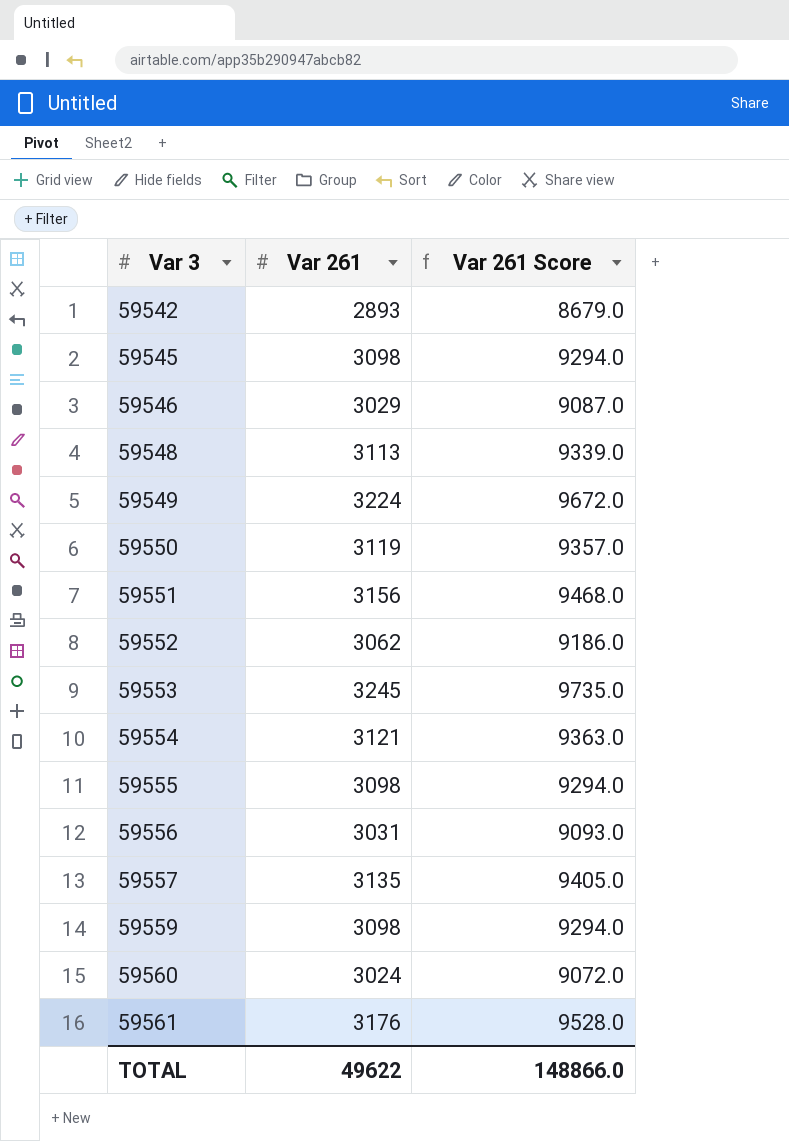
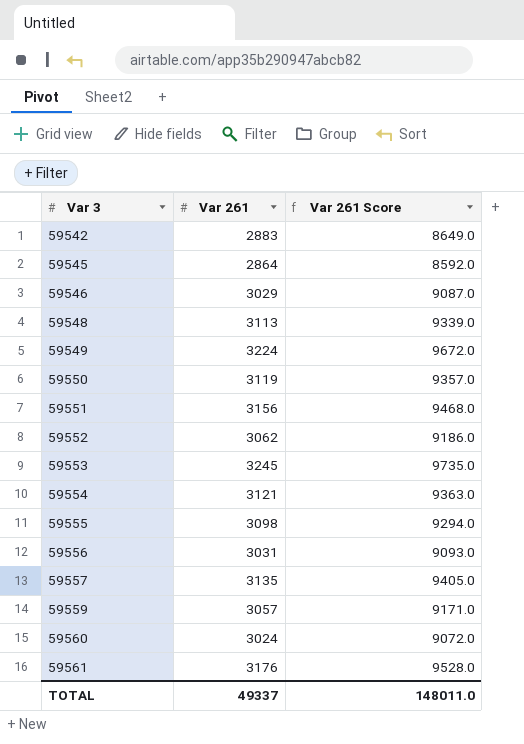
59542 | Var 261: 2893 -> 2883
59542 | Var 261 Score: 8679.0 -> 8649.0
59545 | Var 261: 3098 -> 2864
59545 | Var 261 Score: 9294.0 -> 8592.0
59559 | Var 261: 3098 -> 3057
59559 | Var 261 Score: 9294.0 -> 9171.0
TOTAL | Var 261: 49622 -> 49337
TOTAL | Var 261 Score: 148866.0 -> 148011.0

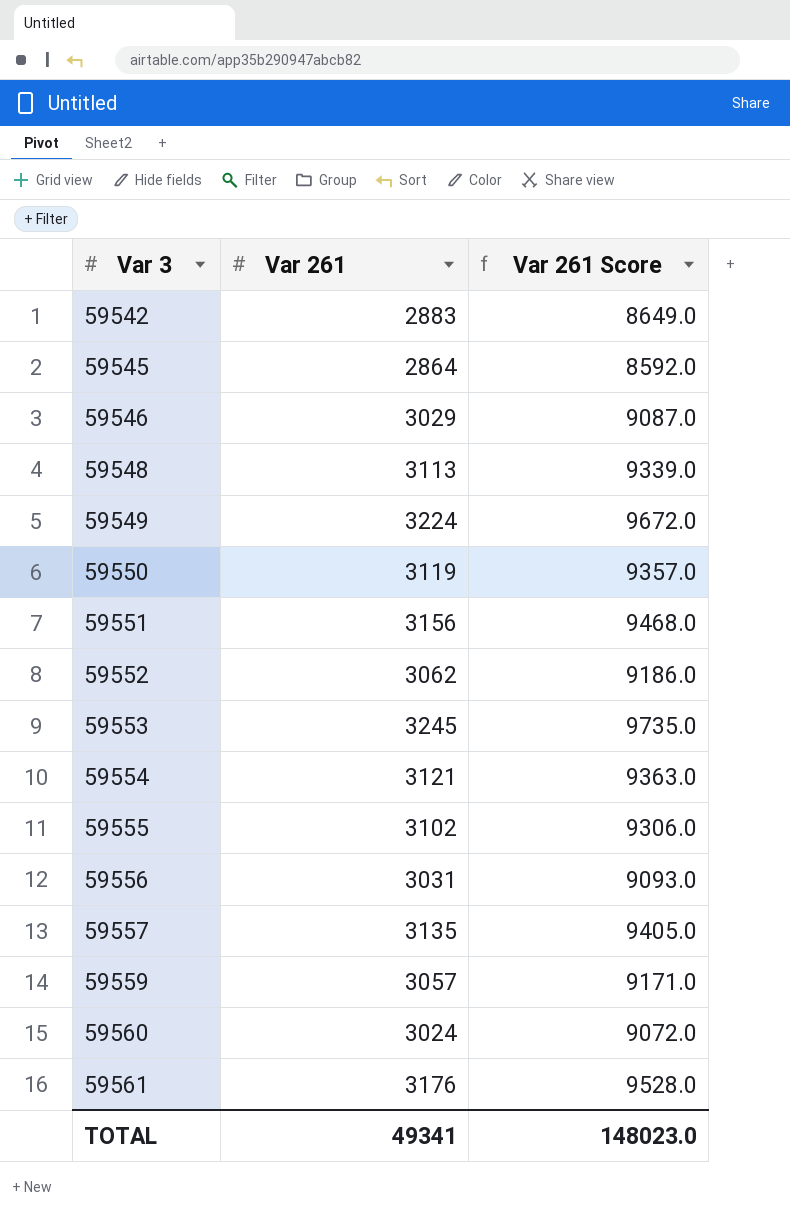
59555 | Var 261: 3098 -> 3102
59555 | Var 261 Score: 9294.0 -> 9306.0
TOTAL | Var 261: 49337 -> 49341
TOTAL | Var 261 Score: 148011.0 -> 148023.0

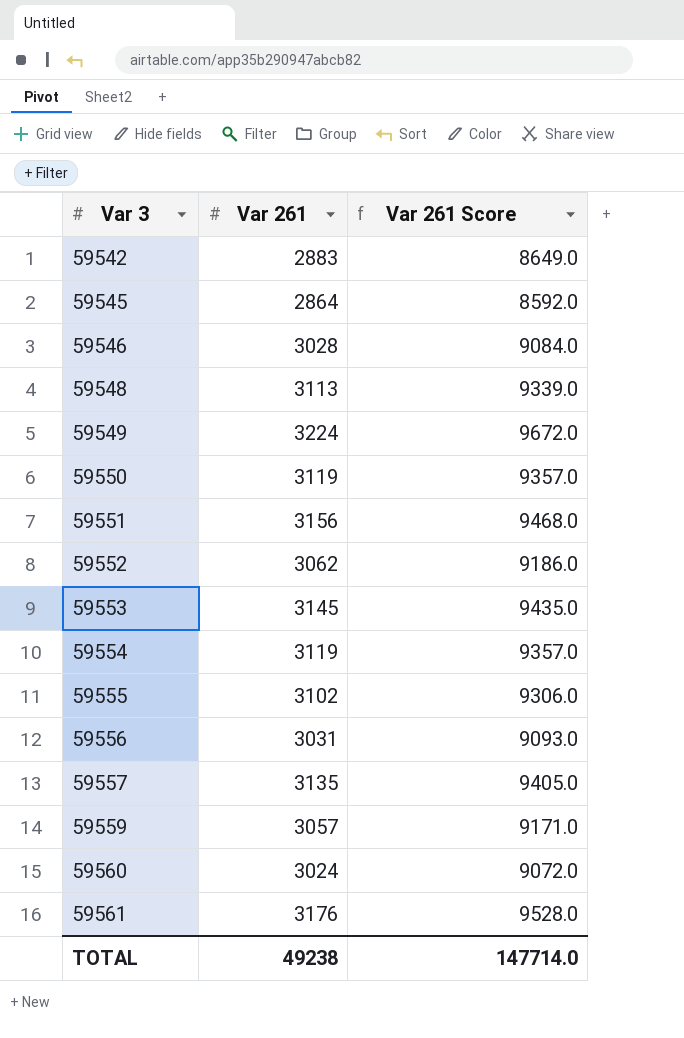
59546 | Var 261: 3029 -> 3028
59546 | Var 261 Score: 9087.0 -> 9084.0
59553 | Var 261: 3245 -> 3145
59553 | Var 261 Score: 9735.0 -> 9435.0
59554 | Var 261: 3121 -> 3119
59554 | Var 261 Score: 9363.0 -> 9357.0
TOTAL | Var 261: 49341 -> 49238
TOTAL | Var 261 Score: 148023.0 -> 147714.0

